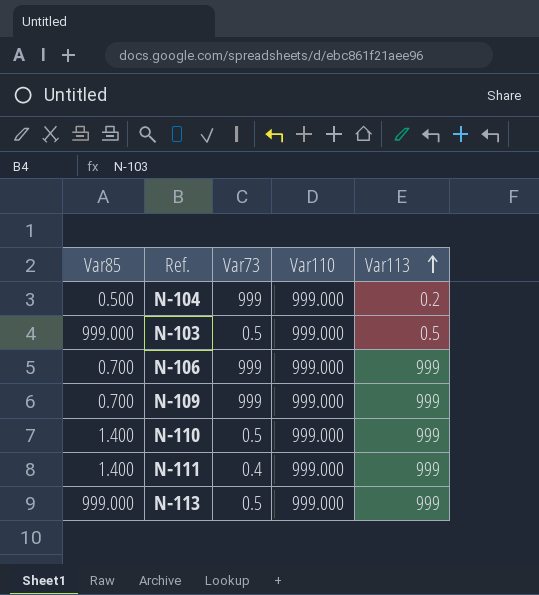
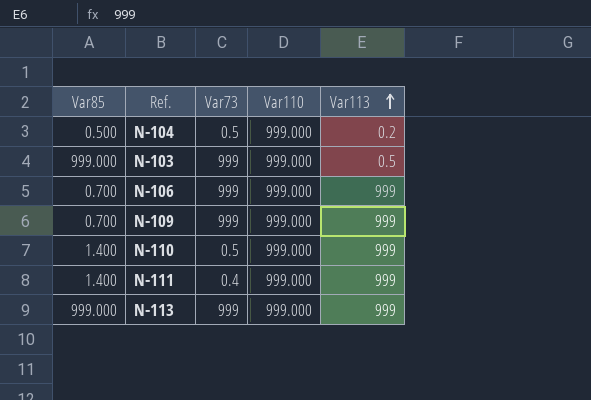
N-104 | Var73: 999 -> 0.5
N-103 | Var73: 0.5 -> 999
N-113 | Var73: 0.5 -> 999

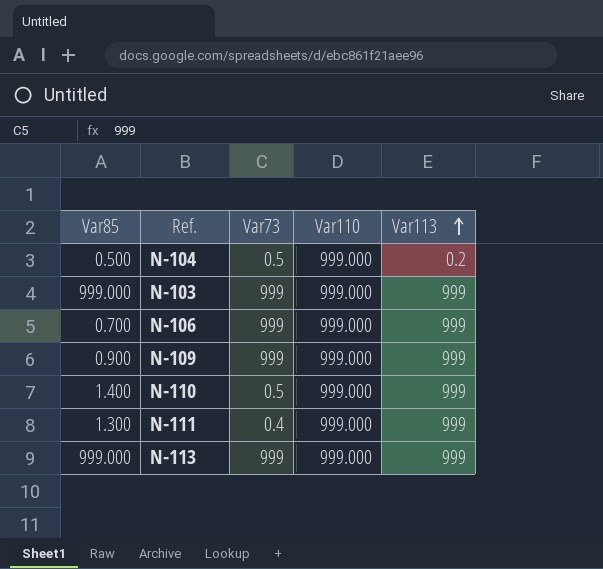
N-103 | Var113: 0.5 -> 999
N-109 | Var85: 0.700 -> 0.900
N-111 | Var85: 1.400 -> 1.300

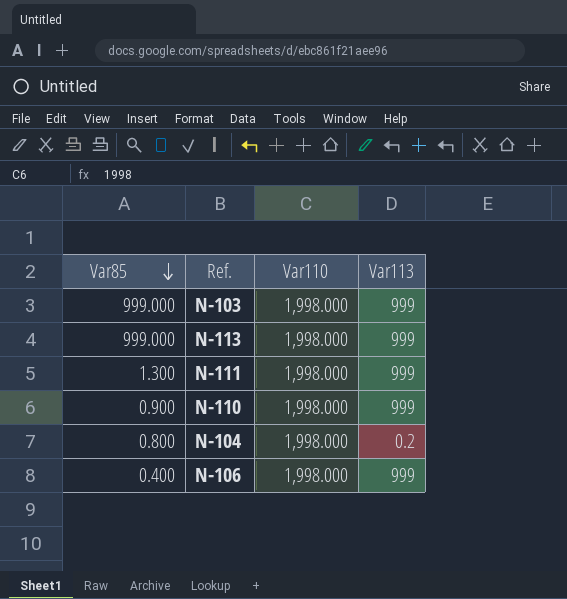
row order: Var113 ascending -> Var85 descending
column Var73 | position: 3 -> none
row N-109: 0.900 | 999 | 999.000 | 999 -> none
N-103 | Var110: 999.000 -> 1,998.000
N-113 | Var110: 999.000 -> 1,998.000
N-111 | Var110: 999.000 -> 1,998.000
N-110 | Var85: 1.400 -> 0.900
N-110 | Var110: 999.000 -> 1,998.000
N-104 | Var85: 0.500 -> 0.800
N-104 | Var110: 999.000 -> 1,998.000
N-106 | Var85: 0.700 -> 0.400
N-106 | Var110: 999.000 -> 1,998.000

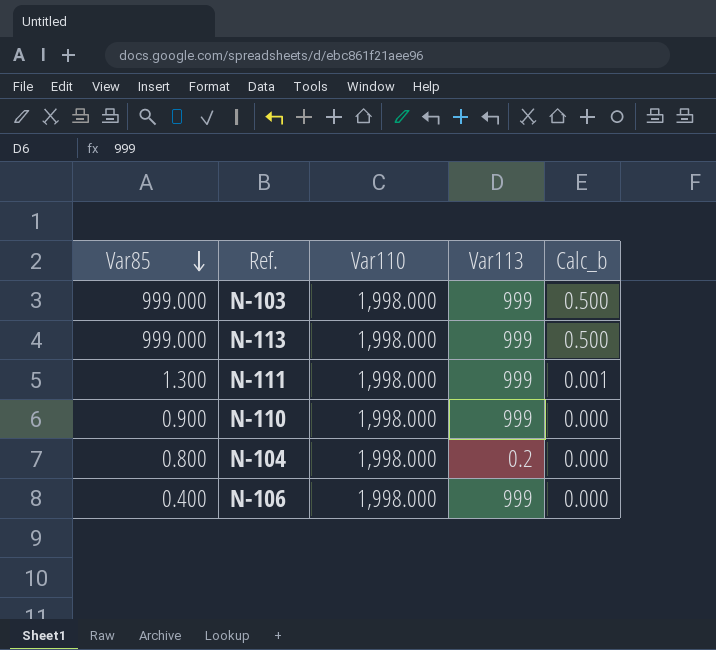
column Calc_b | formula: none -> [Var85] / [Var110]

